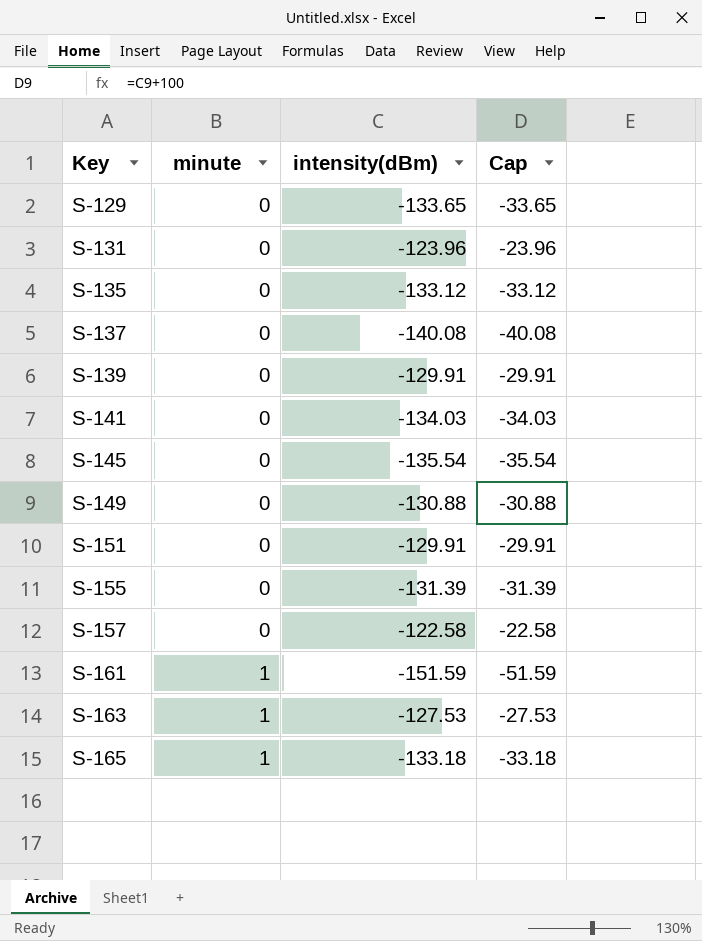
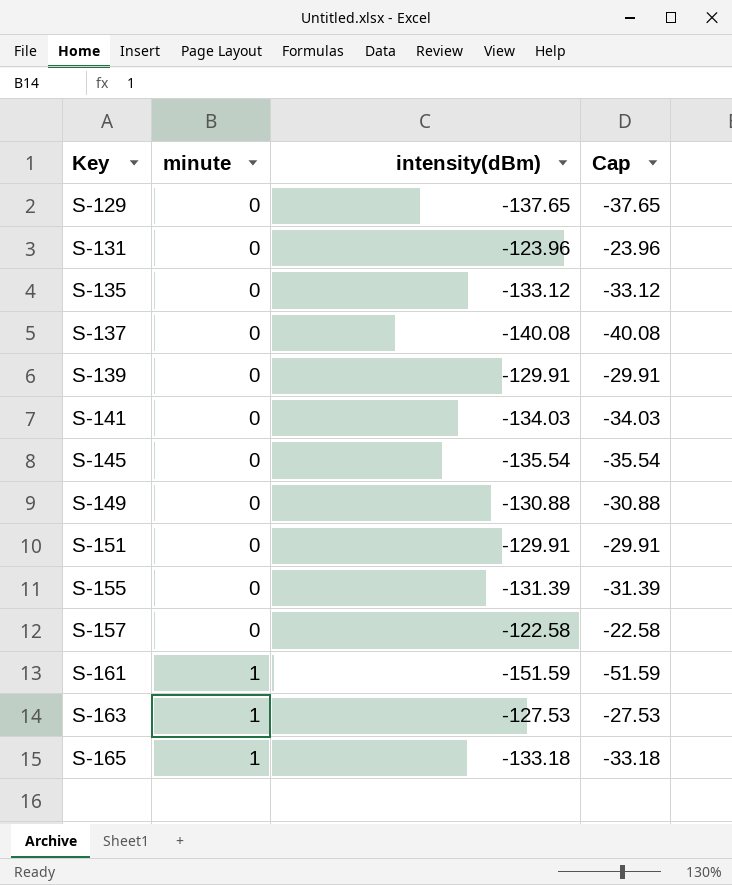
S-129 | intensity(dBm): -133.65 -> -137.65
S-129 | Cap: -33.65 -> -37.65

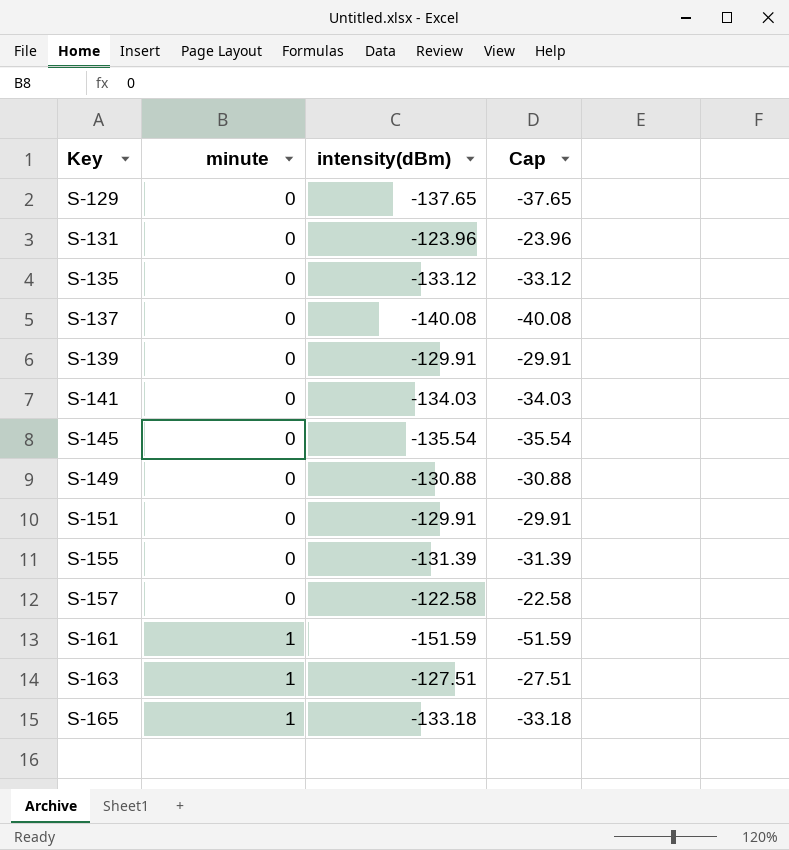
S-163 | intensity(dBm): -127.53 -> -127.51
S-163 | Cap: -27.53 -> -27.51

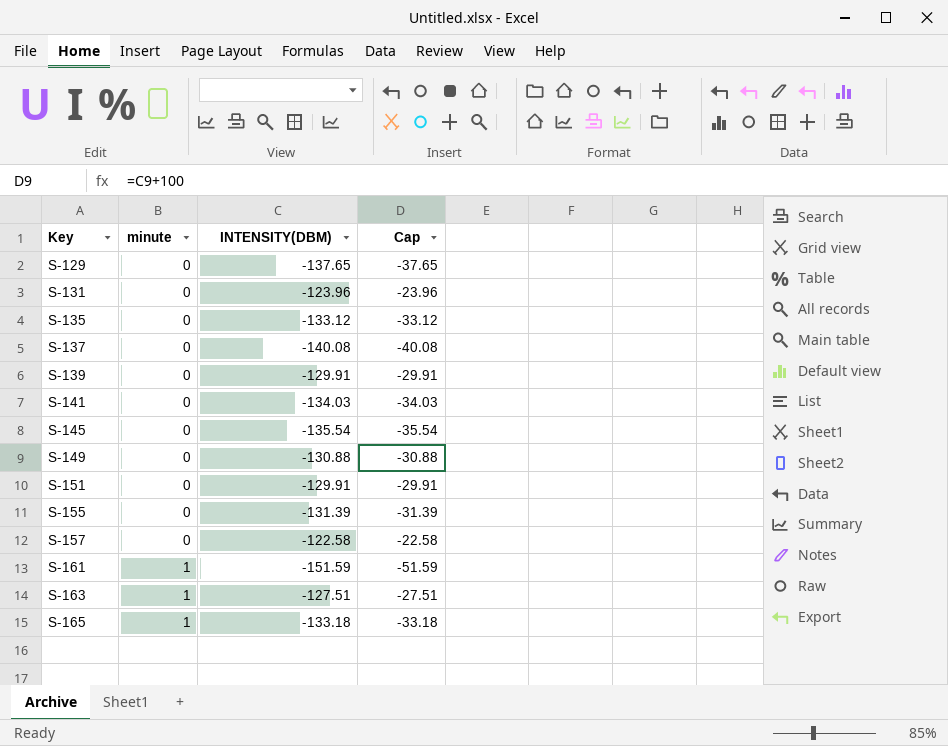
column name: intensity(dBm) -> INTENSITY(DBM)

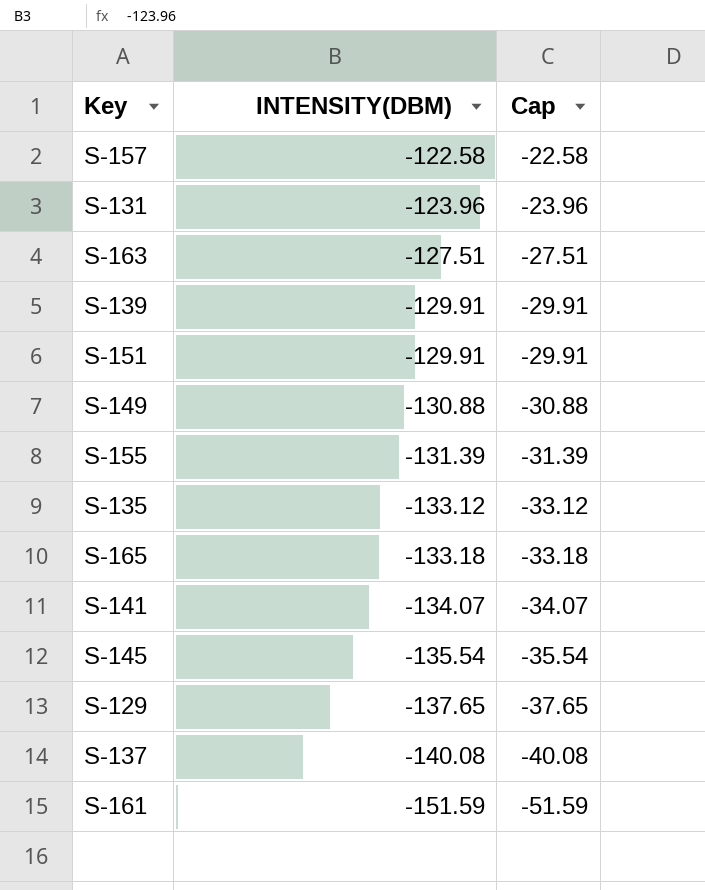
row order: Key ascending -> INTENSITY(DBM) descending
column minute | position: 2 -> none
S-141 | INTENSITY(DBM): -134.03 -> -134.07
S-141 | Cap: -34.03 -> -34.07

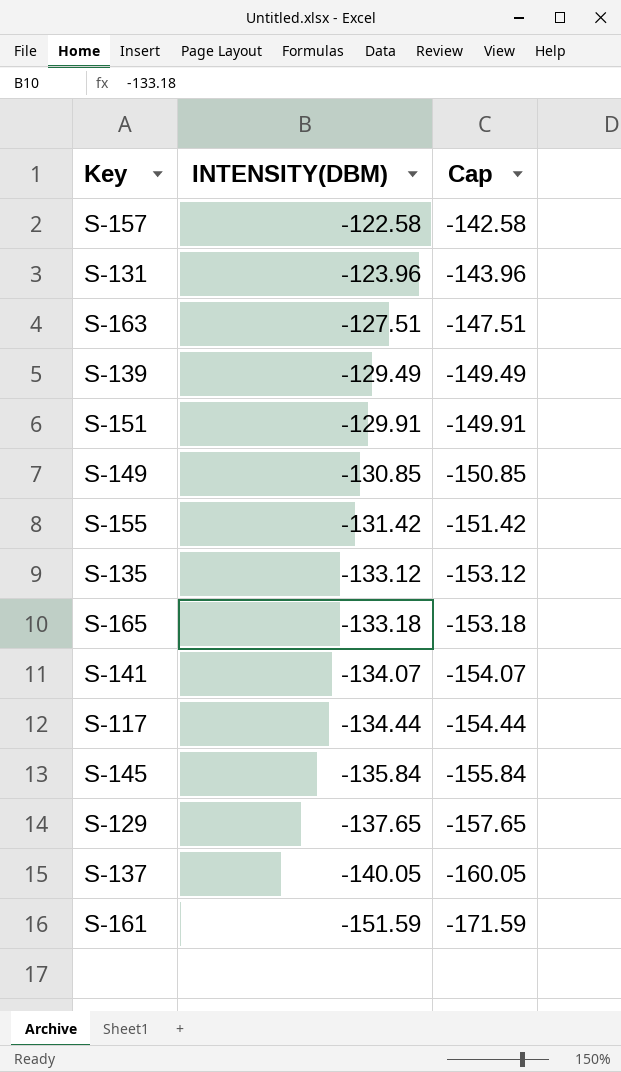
column Cap | formula: [INTENSITY(DBM)] + 100 -> [INTENSITY(DBM)] - 20
S-139 | INTENSITY(DBM): -129.91 -> -129.49
S-149 | INTENSITY(DBM): -130.88 -> -130.85
S-155 | INTENSITY(DBM): -131.39 -> -131.42
row S-117: none -> -134.44 | -154.44
S-145 | INTENSITY(DBM): -135.54 -> -135.84
S-137 | INTENSITY(DBM): -140.08 -> -140.05

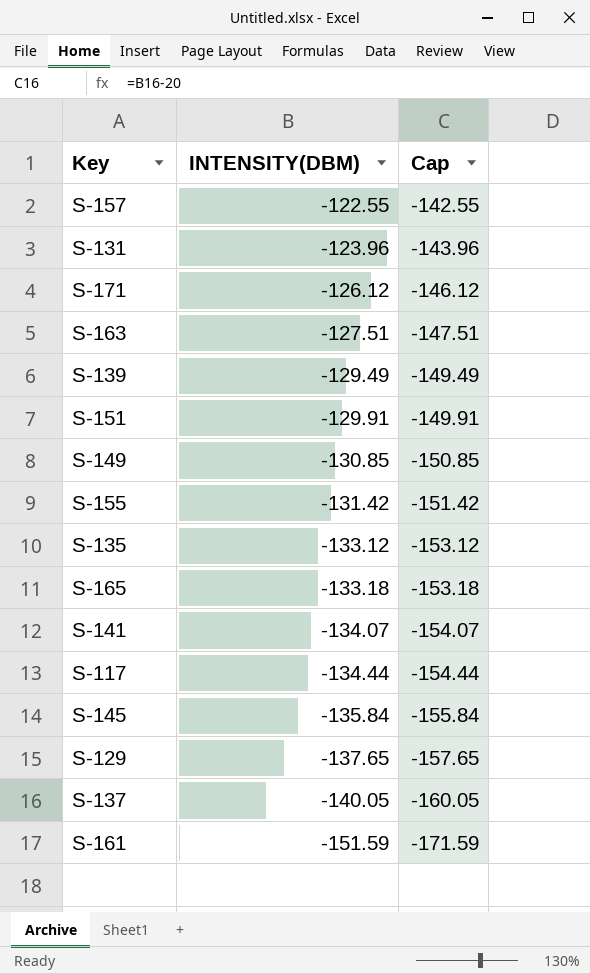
S-157 | INTENSITY(DBM): -122.58 -> -122.55
S-157 | Cap: -142.58 -> -142.55
row S-171: none -> -126.12 | -146.12

